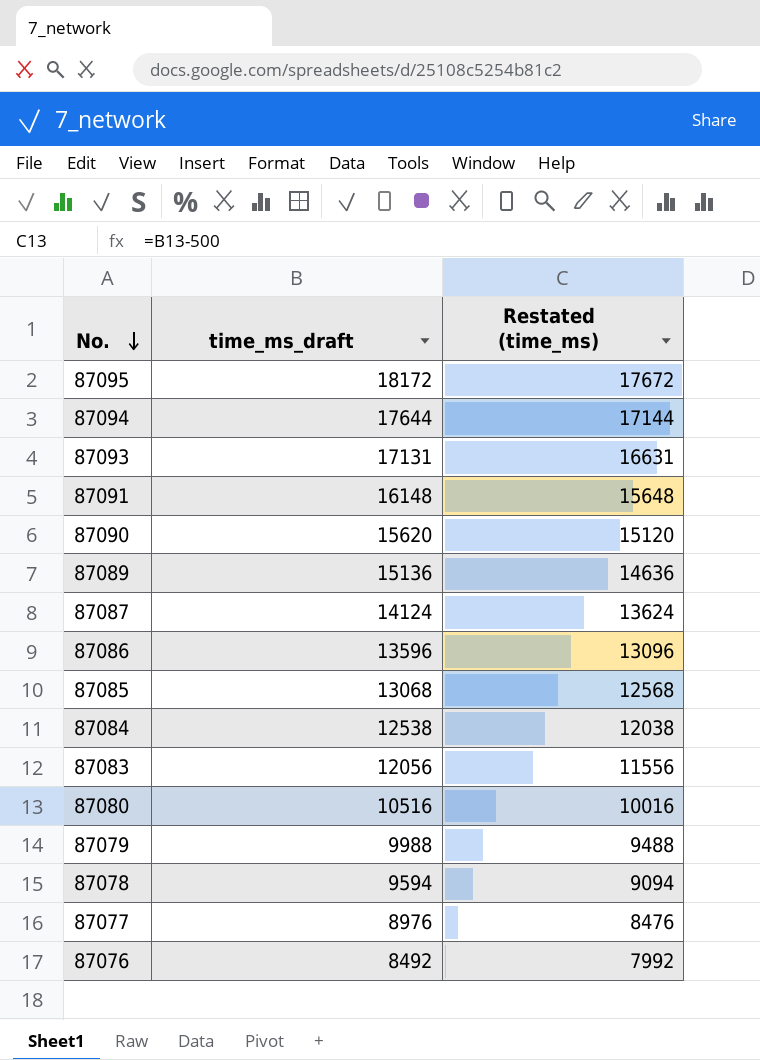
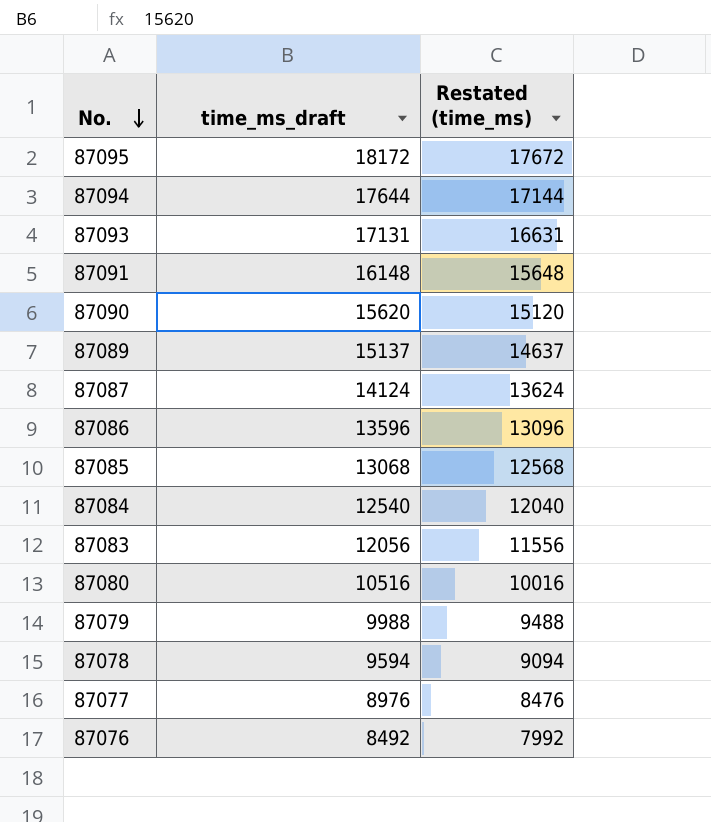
87089 | time_ms_draft: 15136 -> 15137
87089 | Restated (time_ms): 14636 -> 14637
87084 | time_ms_draft: 12538 -> 12540
87084 | Restated (time_ms): 12038 -> 12040

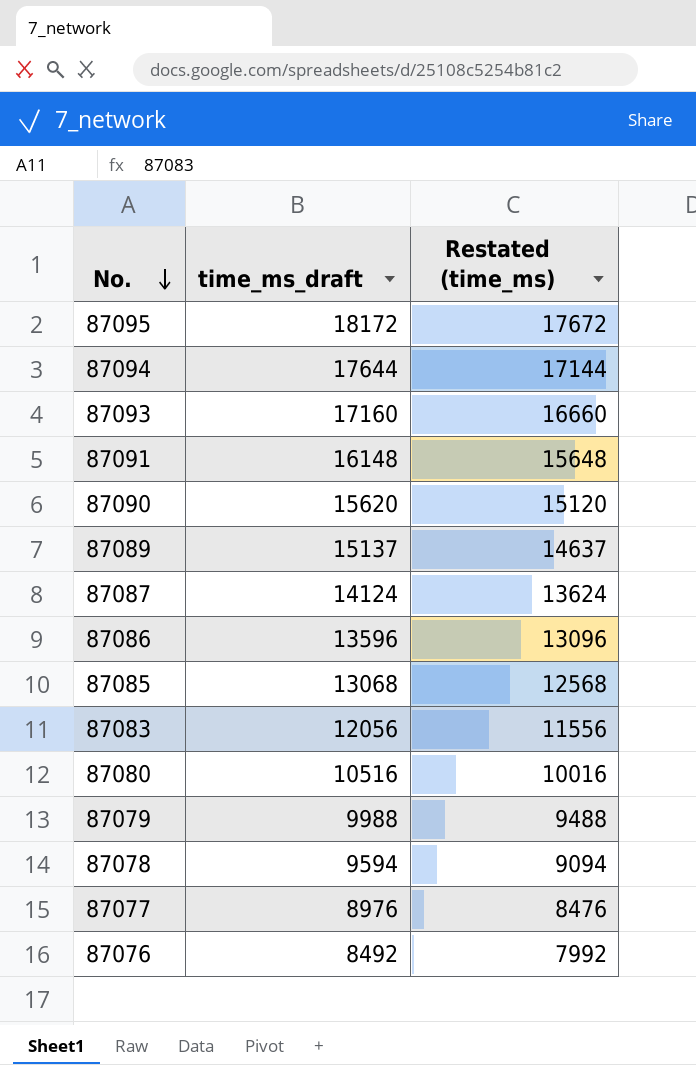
row 87084: 12540 | 12040 -> none
87093 | time_ms_draft: 17131 -> 17160
87093 | Restated (time_ms): 16631 -> 16660

